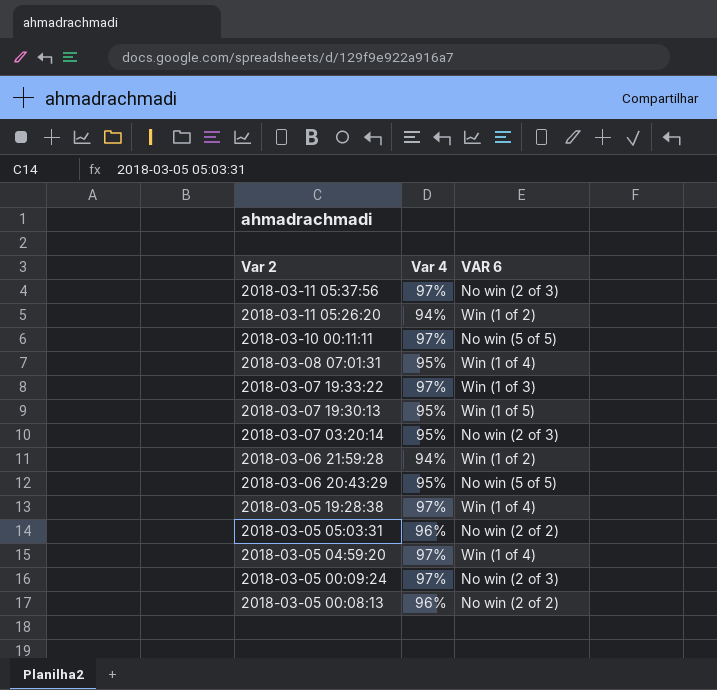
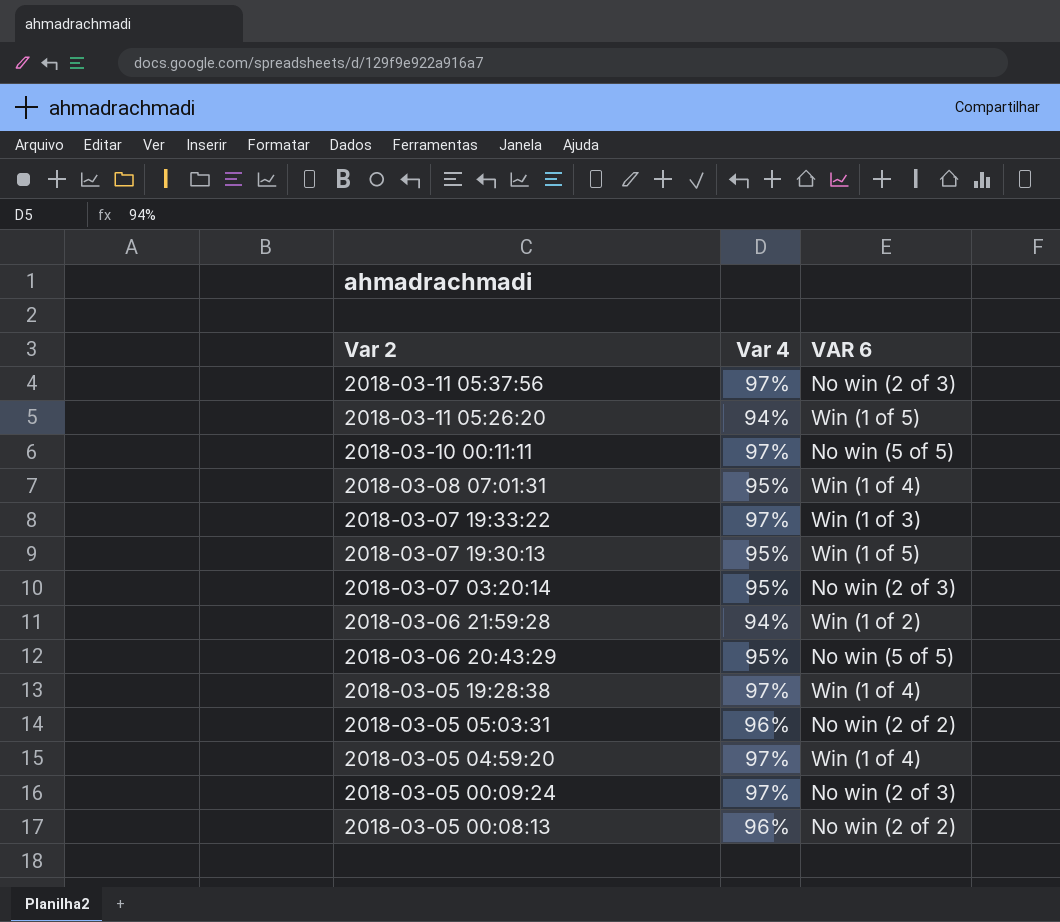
2018-03-11 05:26:20 | VAR 6: Win (1 of 2) -> Win (1 of 5)

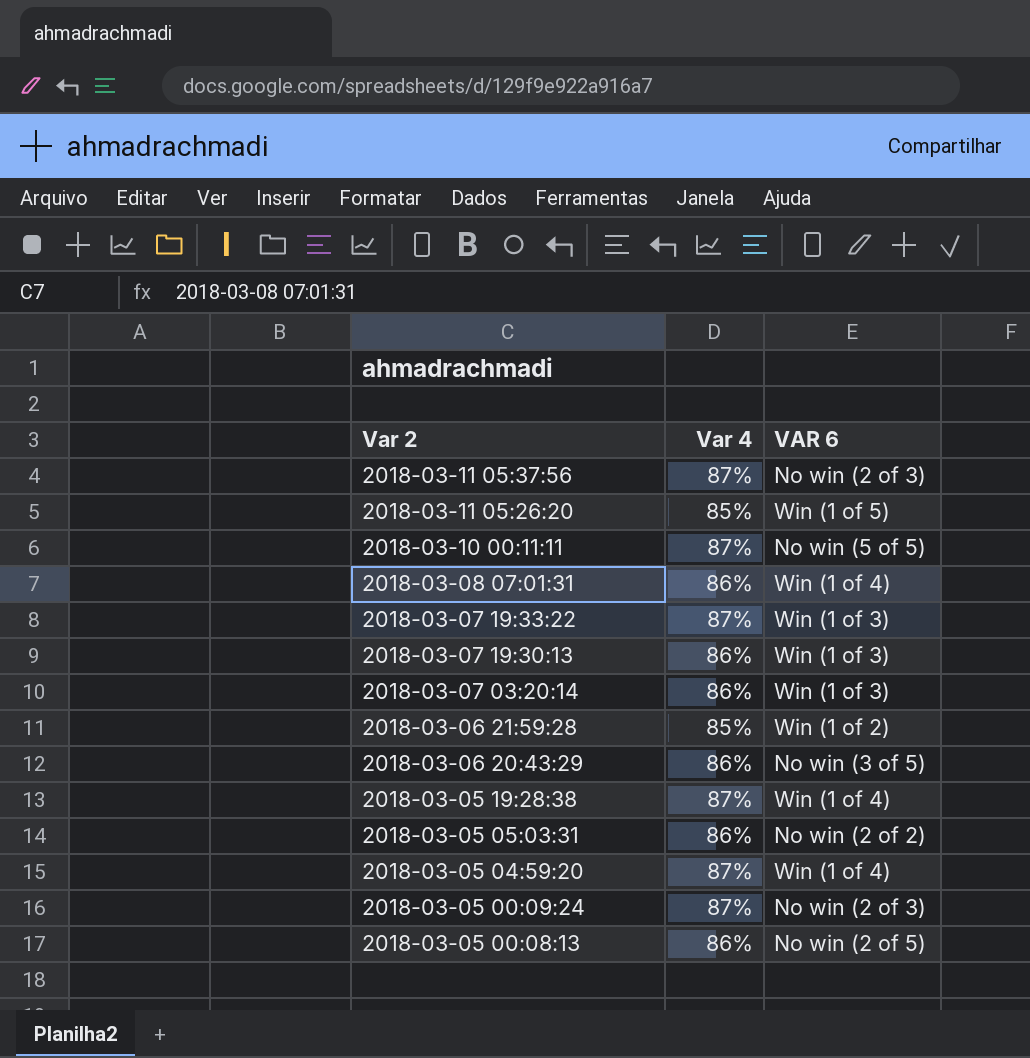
2018-03-11 05:37:56 | Var 4: 97% -> 87%
2018-03-11 05:26:20 | Var 4: 94% -> 85%
2018-03-10 00:11:11 | Var 4: 97% -> 87%
2018-03-08 07:01:31 | Var 4: 95% -> 86%
2018-03-07 19:33:22 | Var 4: 97% -> 87%
2018-03-07 19:30:13 | Var 4: 95% -> 86%
2018-03-07 19:30:13 | VAR 6: Win (1 of 5) -> Win (1 of 3)
2018-03-07 03:20:14 | Var 4: 95% -> 86%
2018-03-07 03:20:14 | VAR 6: No win (2 of 3) -> Win (1 of 3)
2018-03-06 21:59:28 | Var 4: 94% -> 85%
2018-03-06 20:43:29 | Var 4: 95% -> 86%
2018-03-06 20:43:29 | VAR 6: No win (5 of 5) -> No win (3 of 5)
2018-03-05 19:28:38 | Var 4: 97% -> 87%
2018-03-05 05:03:31 | Var 4: 96% -> 86%
2018-03-05 04:59:20 | Var 4: 97% -> 87%
2018-03-05 00:09:24 | Var 4: 97% -> 87%
2018-03-05 00:08:13 | Var 4: 96% -> 86%
2018-03-05 00:08:13 | VAR 6: No win (2 of 2) -> No win (2 of 5)

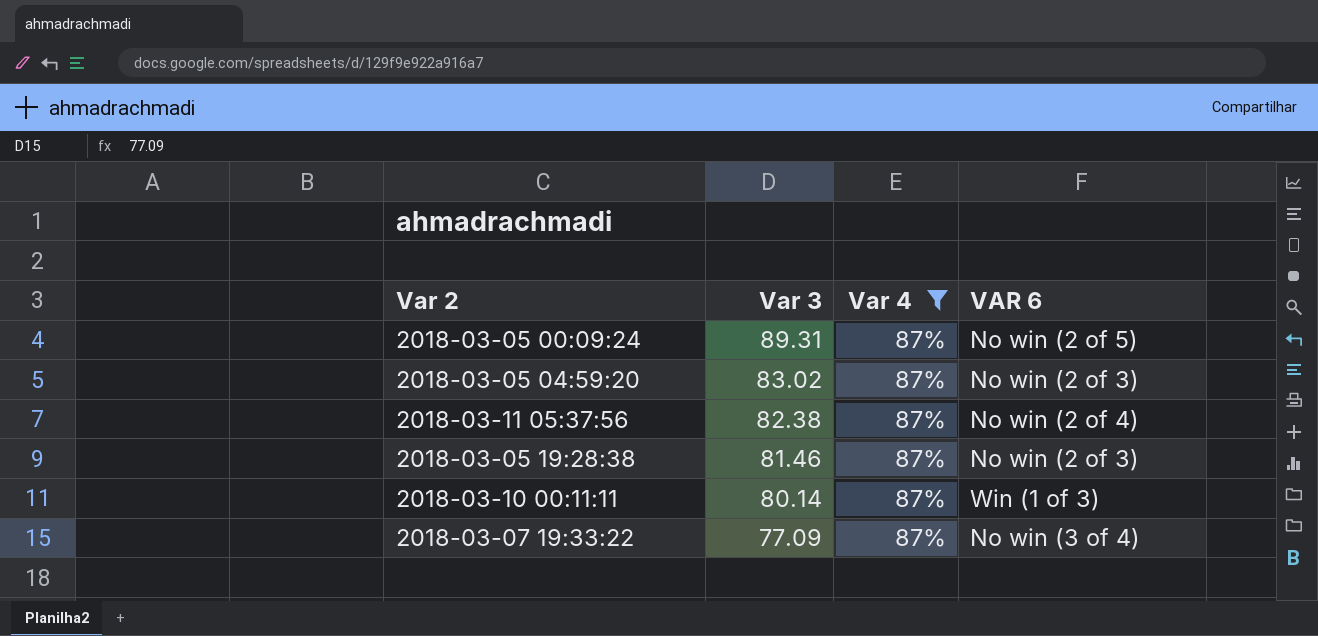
filter: none -> Var 4 = 87%
row order: Var 2 descending -> Var 3 descending
column Var 3 | position: none -> 2
2018-03-05 00:09:24 | VAR 6: No win (2 of 3) -> No win (2 of 5)
2018-03-05 04:59:20 | VAR 6: Win (1 of 4) -> No win (2 of 3)
2018-03-11 05:37:56 | VAR 6: No win (2 of 3) -> No win (2 of 4)
2018-03-05 19:28:38 | VAR 6: Win (1 of 4) -> No win (2 of 3)
2018-03-10 00:11:11 | VAR 6: No win (5 of 5) -> Win (1 of 3)
2018-03-07 19:33:22 | VAR 6: Win (1 of 3) -> No win (3 of 4)

